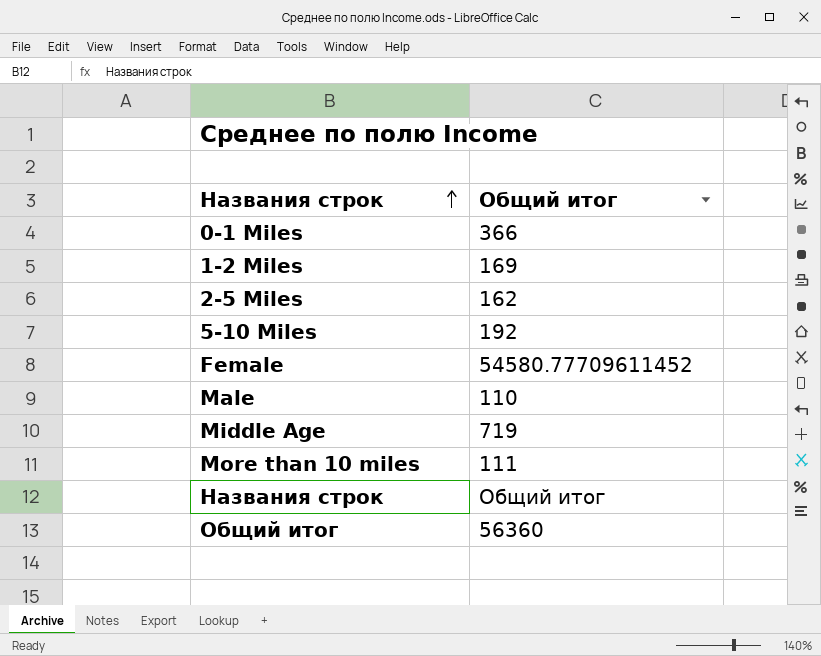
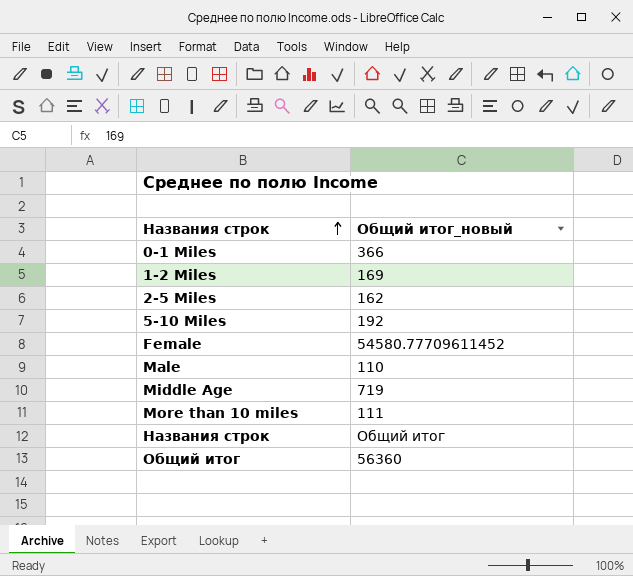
column name: Общий итог -> Общий итог_новый

